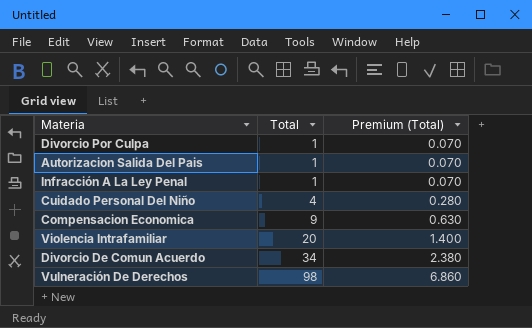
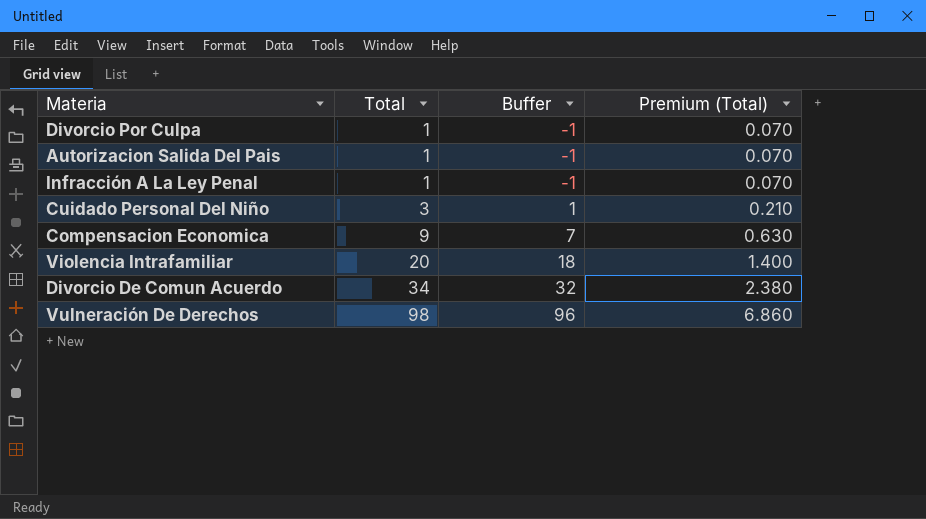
column Buffer | formula: none -> [Total] - 2
Cuidado Personal Del Niño | Total: 4 -> 3
Cuidado Personal Del Niño | Premium (Total): 0.280 -> 0.210

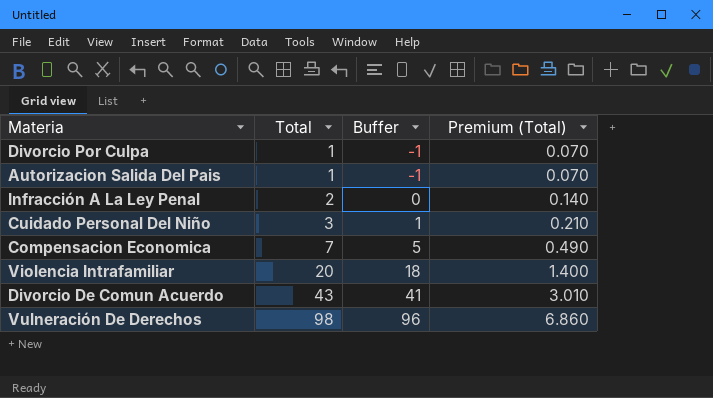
Infracción A La Ley Penal | Total: 1 -> 2
Infracción A La Ley Penal | Buffer: -1 -> 0
Infracción A La Ley Penal | Premium (Total): 0.070 -> 0.140
Compensacion Economica | Total: 9 -> 7
Compensacion Economica | Buffer: 7 -> 5
Compensacion Economica | Premium (Total): 0.630 -> 0.490
Divorcio De Comun Acuerdo | Total: 34 -> 43
Divorcio De Comun Acuerdo | Buffer: 32 -> 41
Divorcio De Comun Acuerdo | Premium (Total): 2.380 -> 3.010

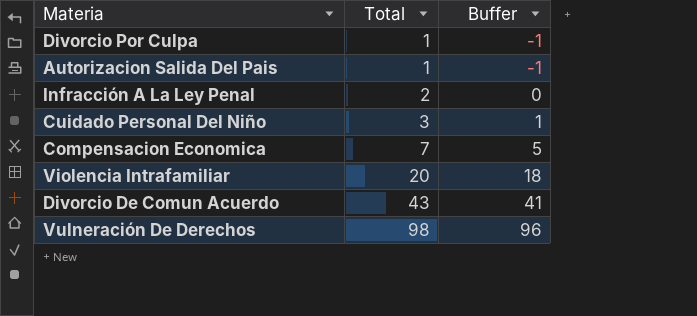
column Premium (Total) | formula: [Total] * 0.07 -> none

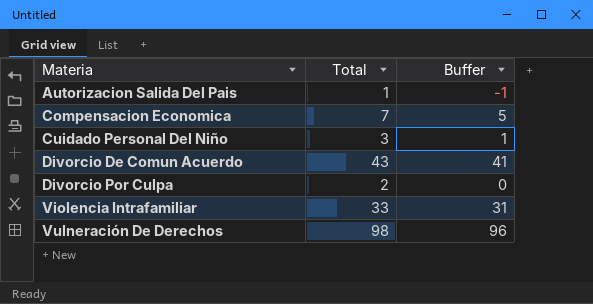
row order: Total ascending -> Materia ascending
row Infracción A La Ley Penal: 2 | 0 -> none
Divorcio Por Culpa | Total: 1 -> 2
Divorcio Por Culpa | Buffer: -1 -> 0
Violencia Intrafamiliar | Total: 20 -> 33
Violencia Intrafamiliar | Buffer: 18 -> 31

